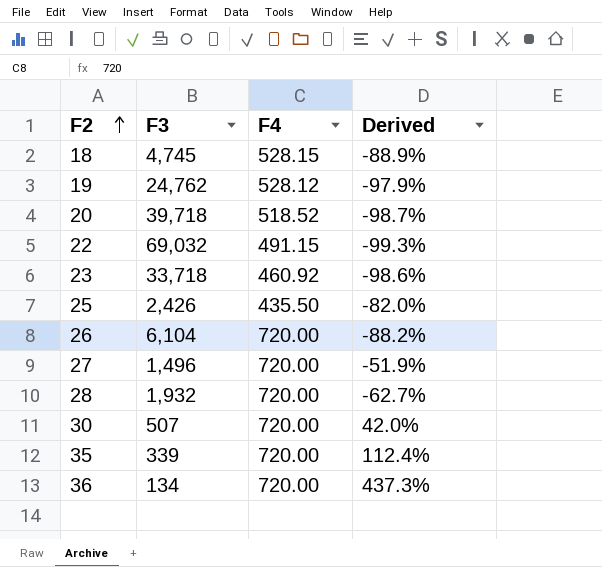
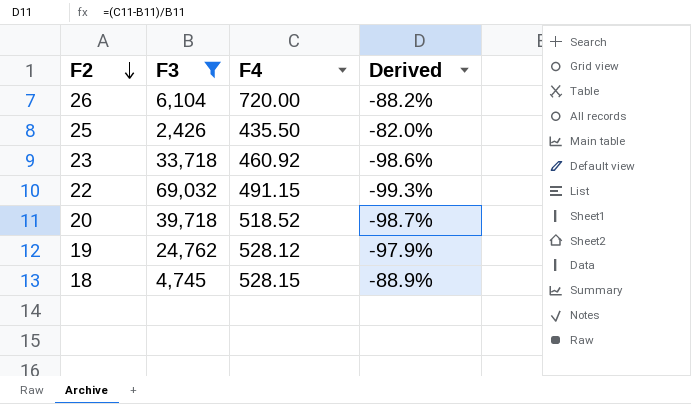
filter: none -> F3 >= 2,426
row order: F2 ascending -> F2 descending

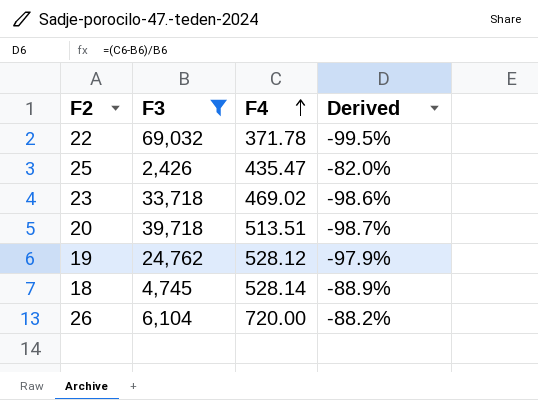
row order: F2 descending -> F4 ascending
22 | F4: 491.15 -> 371.78
22 | Derived: -99.3% -> -99.5%
25 | F4: 435.50 -> 435.47
23 | F4: 460.92 -> 469.02
20 | F4: 518.52 -> 513.51
18 | F4: 528.15 -> 528.14

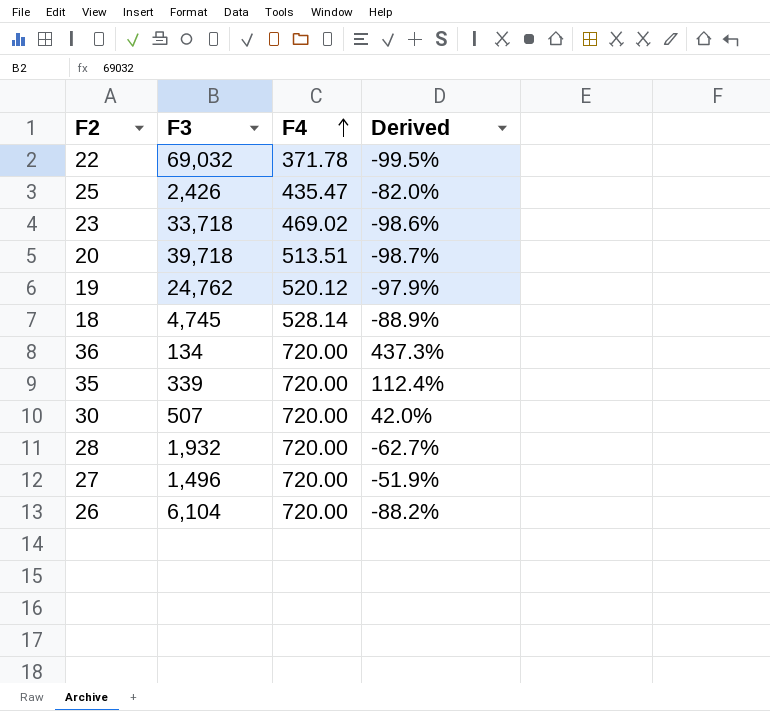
filter: F3 >= 2,426 -> none
19 | F4: 528.12 -> 520.12

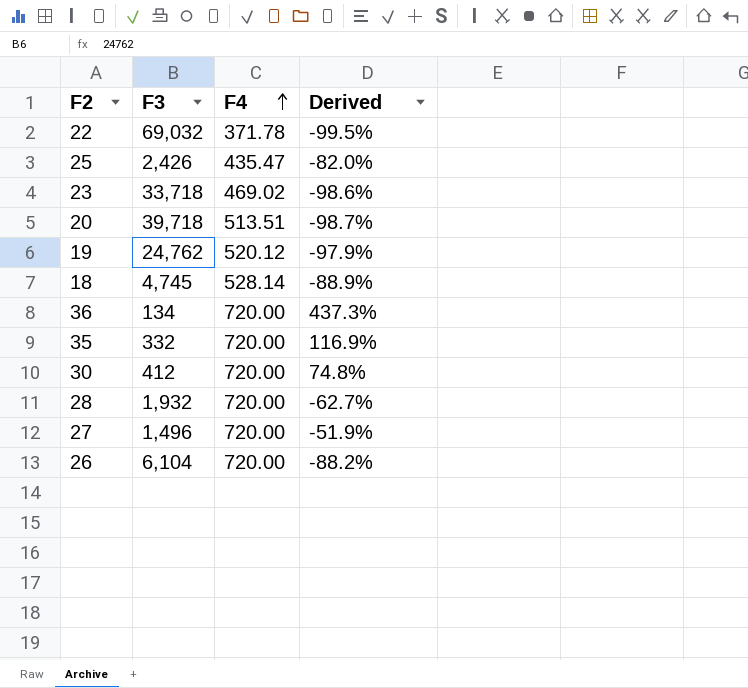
35 | F3: 339 -> 332
35 | Derived: 112.4% -> 116.9%
30 | F3: 507 -> 412
30 | Derived: 42.0% -> 74.8%

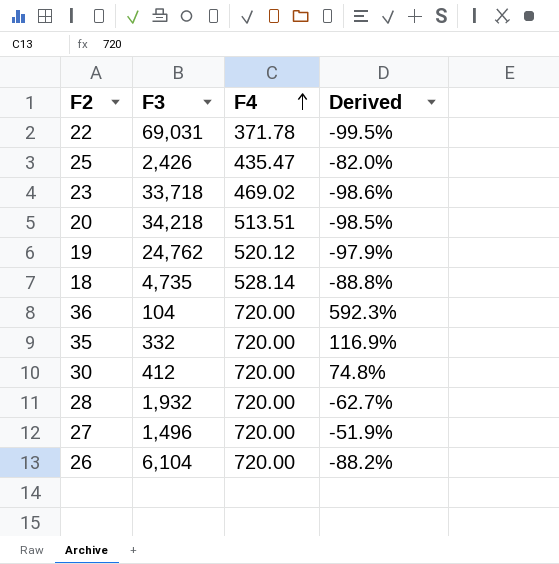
22 | F3: 69,032 -> 69,031
20 | F3: 39,718 -> 34,218
20 | Derived: -98.7% -> -98.5%
18 | F3: 4,745 -> 4,735
18 | Derived: -88.9% -> -88.8%
36 | F3: 134 -> 104
36 | Derived: 437.3% -> 592.3%

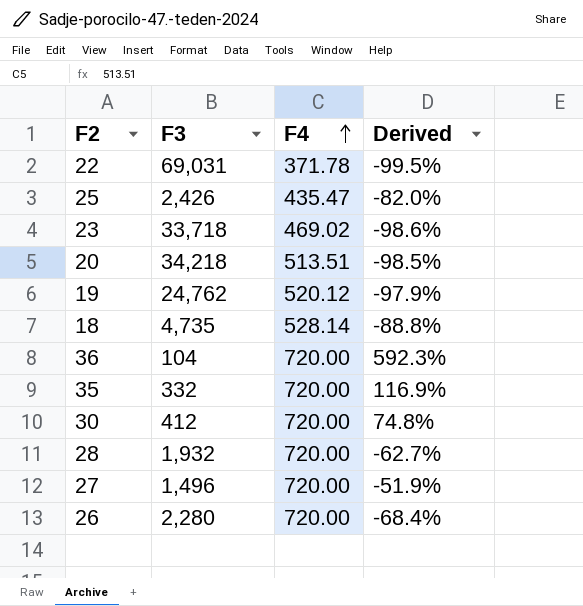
26 | F3: 6,104 -> 2,280
26 | Derived: -88.2% -> -68.4%

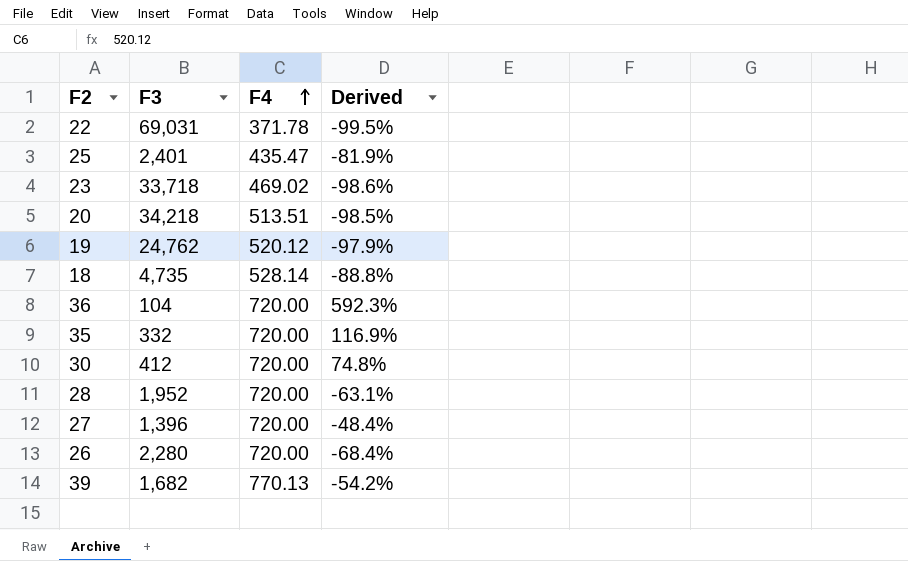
25 | F3: 2,426 -> 2,401
25 | Derived: -82.0% -> -81.9%
28 | F3: 1,932 -> 1,952
28 | Derived: -62.7% -> -63.1%
27 | F3: 1,496 -> 1,396
27 | Derived: -51.9% -> -48.4%
row 39: none -> 1,682 | 770.13 | -54.2%

